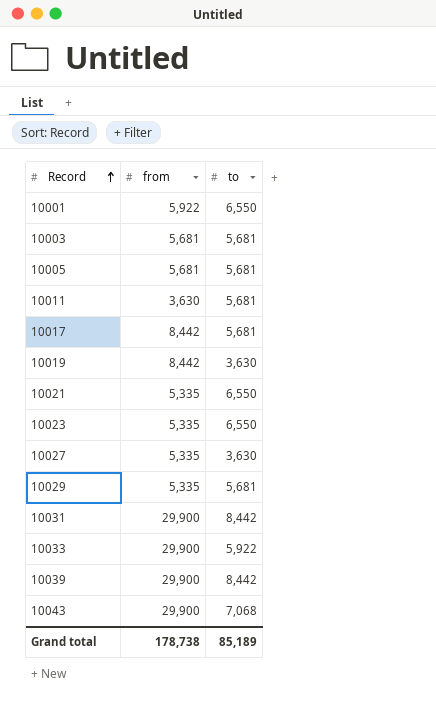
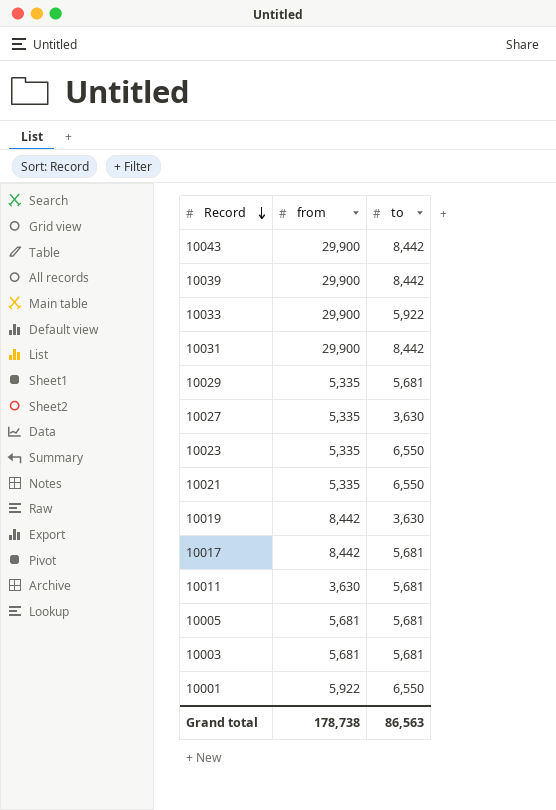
row order: Record ascending -> Record descending
10043 | to: 7,068 -> 8,442
Grand total | to: 85,189 -> 86,563

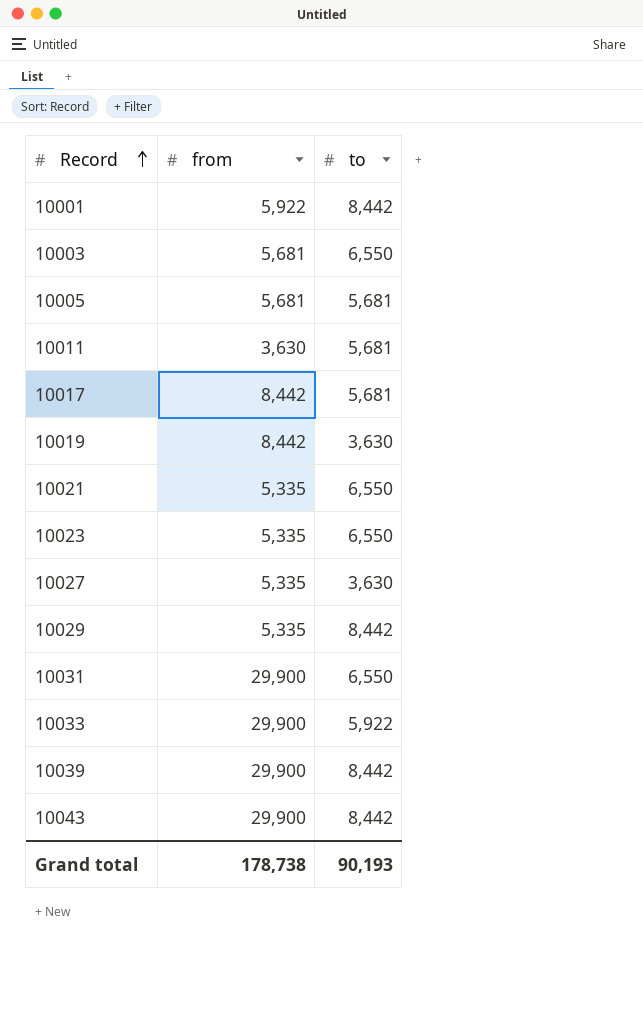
row order: Record descending -> Record ascending
10001 | to: 6,550 -> 8,442
10003 | to: 5,681 -> 6,550
10029 | to: 5,681 -> 8,442
10031 | to: 8,442 -> 6,550
Grand total | to: 86,563 -> 90,193

